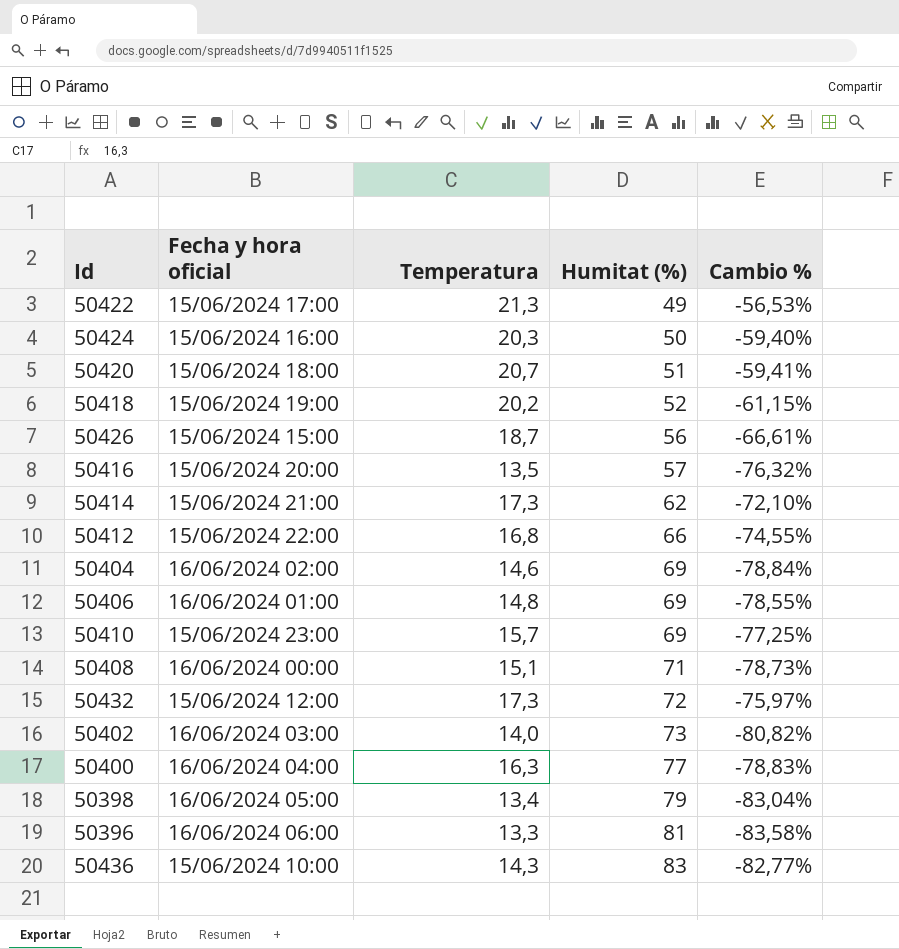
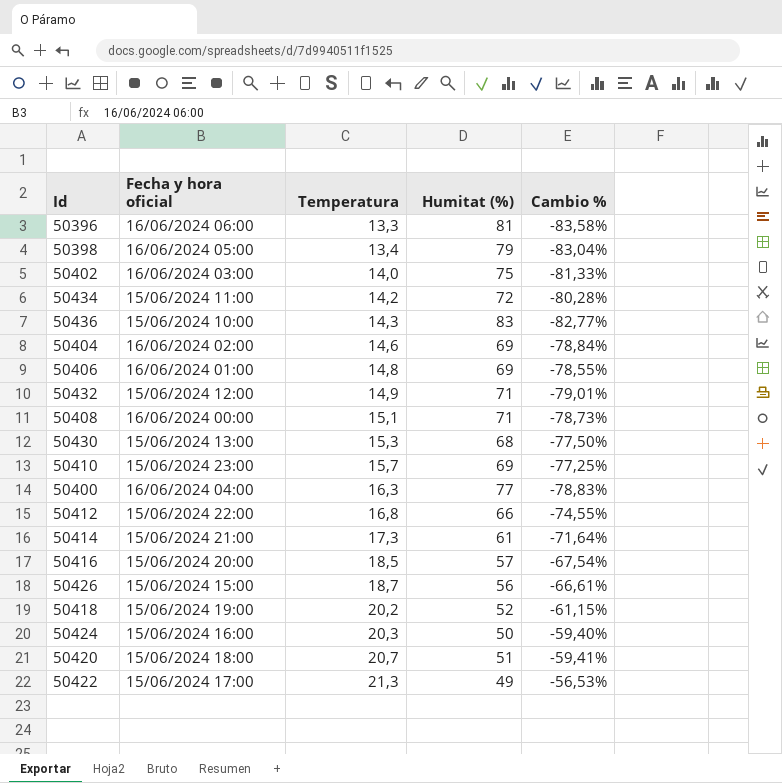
row order: Humitat (%) ascending -> Temperatura ascending
50402 | Humitat (%): 73 -> 75
50402 | Cambio %: -80,82% -> -81,33%
row 50434: none -> 15/06/2024 11:00 | 14,2 | 72 | -80,28%
50432 | Temperatura: 17,3 -> 14,9
50432 | Humitat (%): 72 -> 71
50432 | Cambio %: -75,97% -> -79,01%
row 50430: none -> 15/06/2024 13:00 | 15,3 | 68 | -77,50%
50414 | Humitat (%): 62 -> 61
50414 | Cambio %: -72,10% -> -71,64%
50416 | Temperatura: 13,5 -> 18,5
50416 | Cambio %: -76,32% -> -67,54%

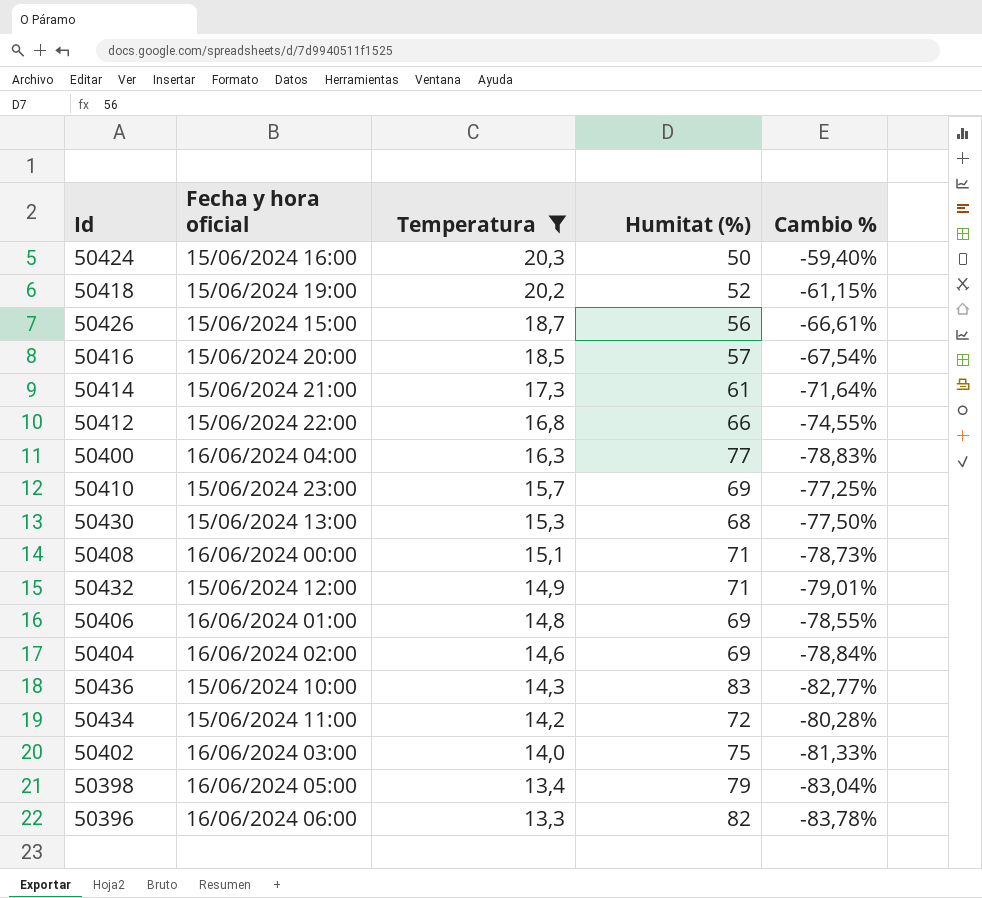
filter: none -> Temperatura <= 20,3
row order: Temperatura ascending -> Temperatura descending
50396 | Humitat (%): 81 -> 82
50396 | Cambio %: -83,58% -> -83,78%

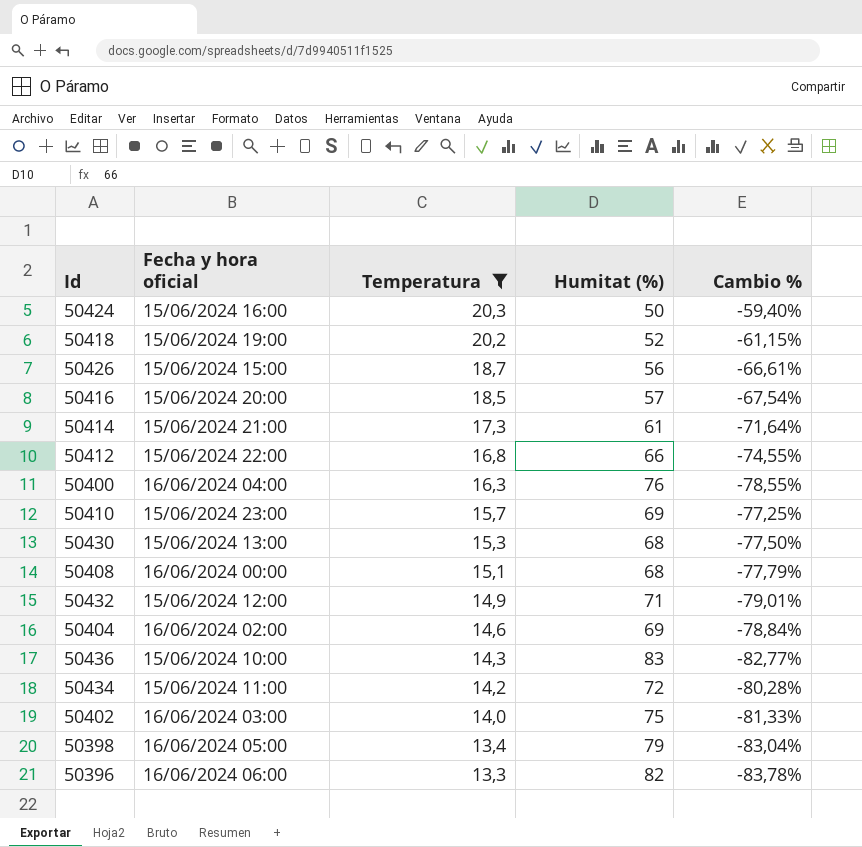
row 50406: 16/06/2024 01:00 | 14,8 | 69 | -78,55% -> none
50400 | Humitat (%): 77 -> 76
50400 | Cambio %: -78,83% -> -78,55%
50408 | Humitat (%): 71 -> 68
50408 | Cambio %: -78,73% -> -77,79%

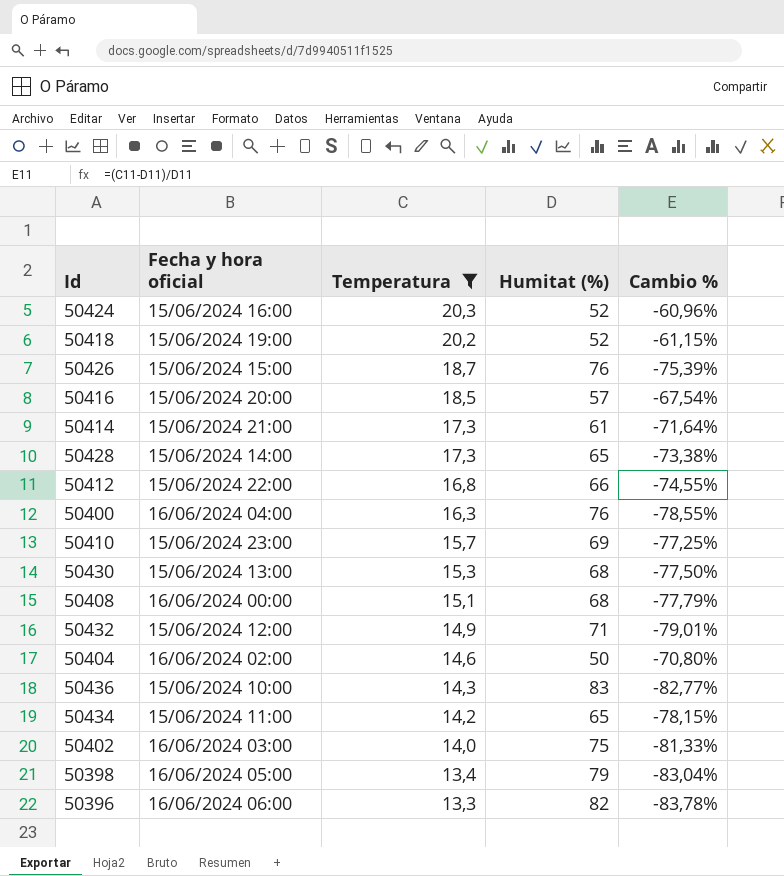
50424 | Humitat (%): 50 -> 52
50424 | Cambio %: -59,40% -> -60,96%
50426 | Humitat (%): 56 -> 76
50426 | Cambio %: -66,61% -> -75,39%
row 50428: none -> 15/06/2024 14:00 | 17,3 | 65 | -73,38%
50404 | Humitat (%): 69 -> 50
50404 | Cambio %: -78,84% -> -70,80%
50434 | Humitat (%): 72 -> 65
50434 | Cambio %: -80,28% -> -78,15%

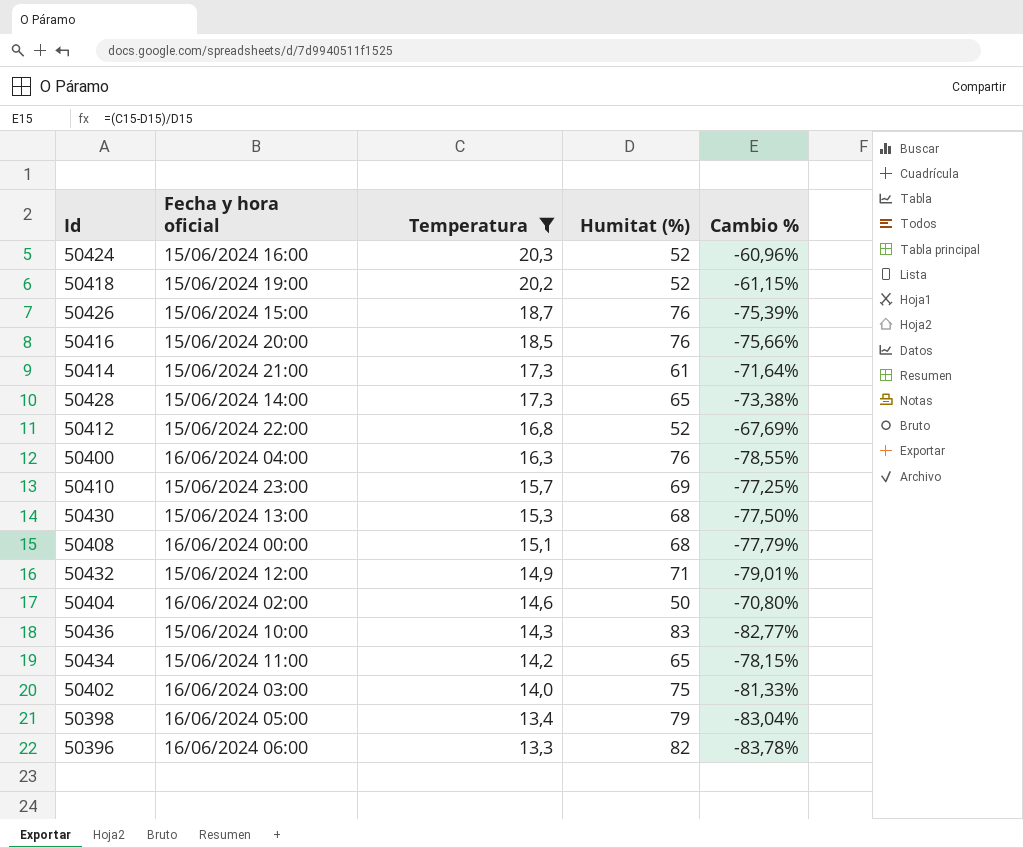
50416 | Humitat (%): 57 -> 76
50416 | Cambio %: -67,54% -> -75,66%
50412 | Humitat (%): 66 -> 52
50412 | Cambio %: -74,55% -> -67,69%

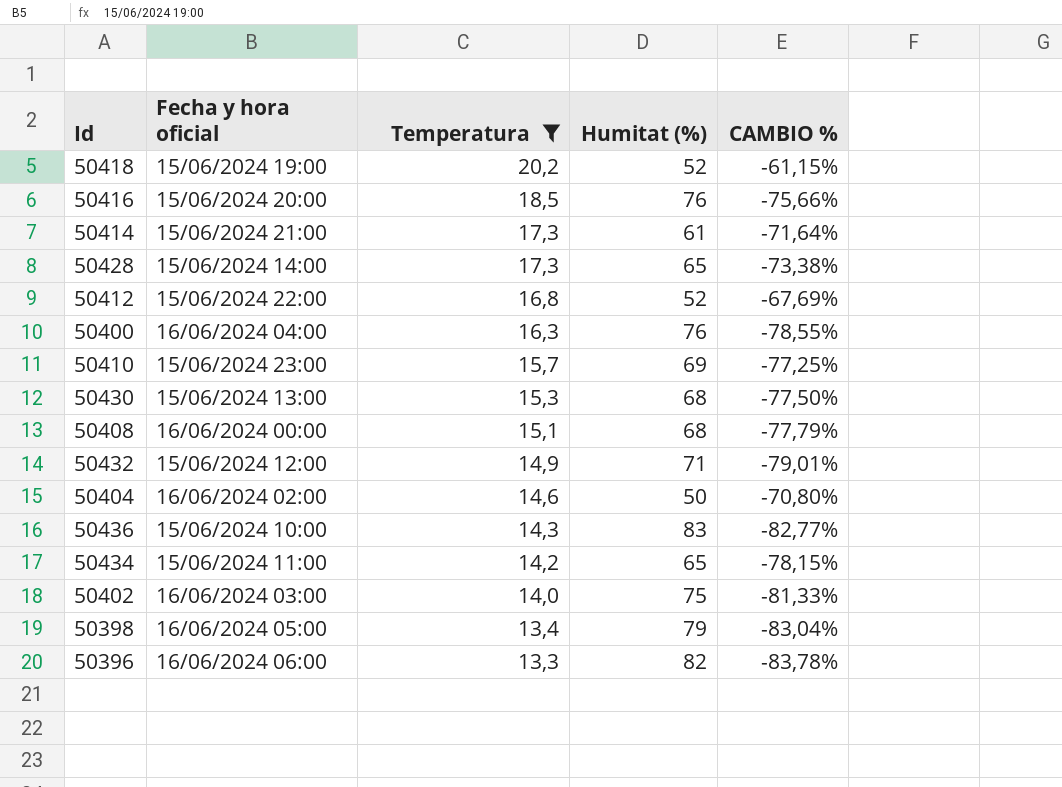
column name: Cambio % -> CAMBIO %
row 50424: 15/06/2024 16:00 | 20,3 | 52 | -60,96% -> none
row 50426: 15/06/2024 15:00 | 18,7 | 76 | -75,39% -> none

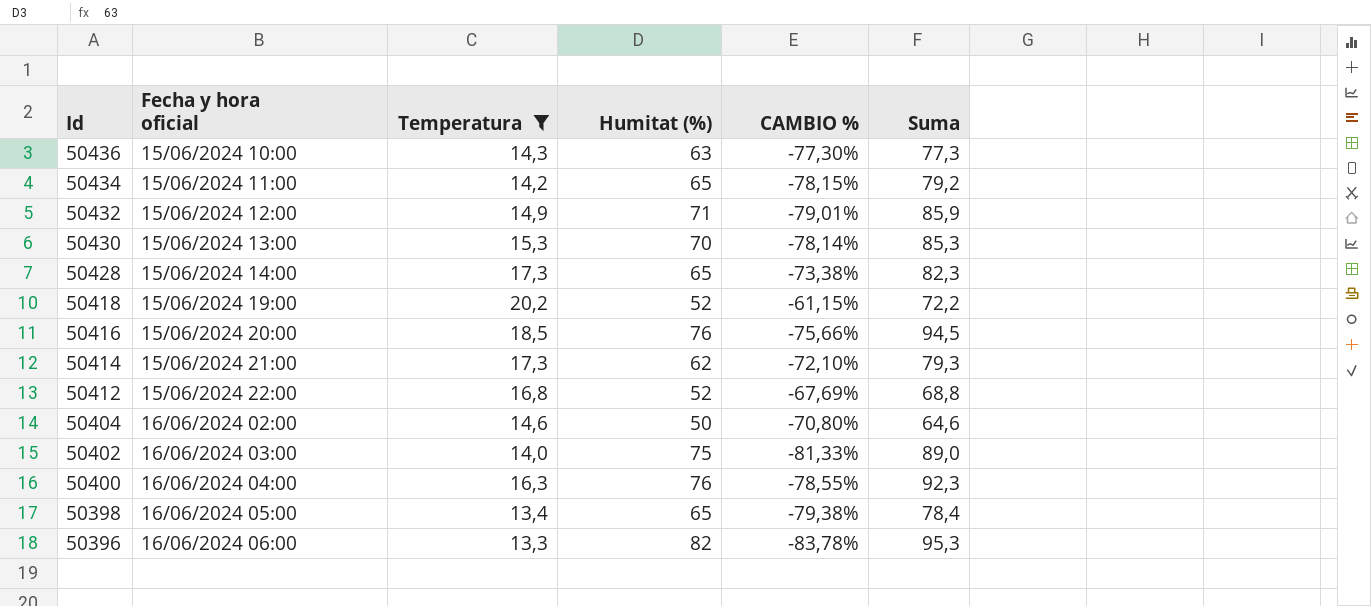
row order: Temperatura descending -> Id descending
column Suma | formula: none -> [Temperatura] + [Humitat (%)]
row 50410: 15/06/2024 23:00 | 15,7 | 69 | -77,25% -> none
row 50408: 16/06/2024 00:00 | 15,1 | 68 | -77,79% -> none
50436 | Humitat (%): 83 -> 63
50436 | CAMBIO %: -82,77% -> -77,30%
50430 | Humitat (%): 68 -> 70
50430 | CAMBIO %: -77,50% -> -78,14%
50414 | Humitat (%): 61 -> 62
50414 | CAMBIO %: -71,64% -> -72,10%
50398 | Humitat (%): 79 -> 65
50398 | CAMBIO %: -83,04% -> -79,38%

